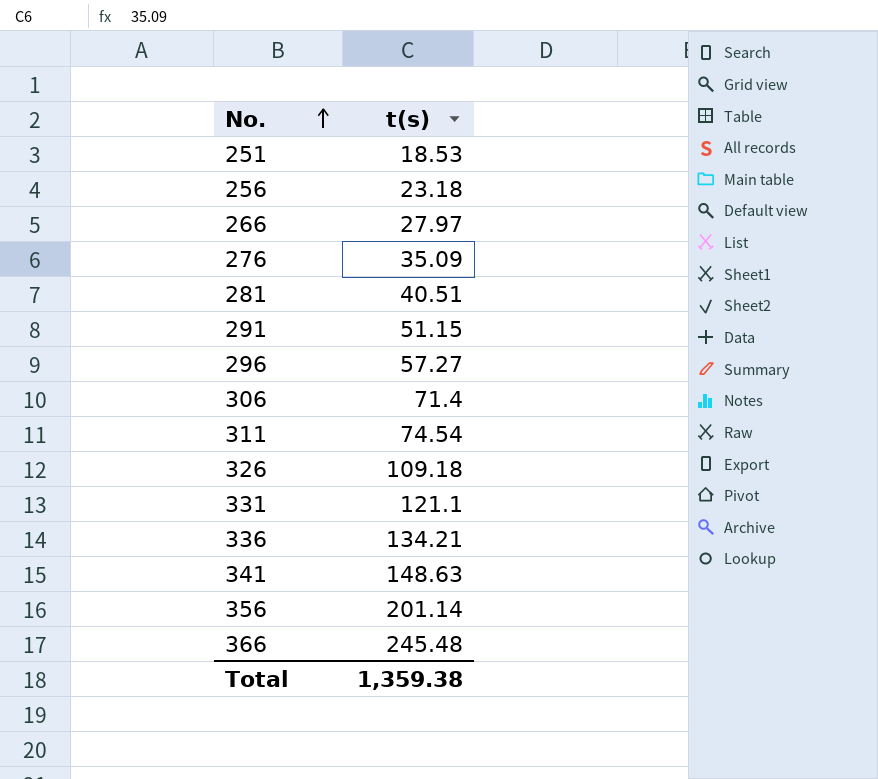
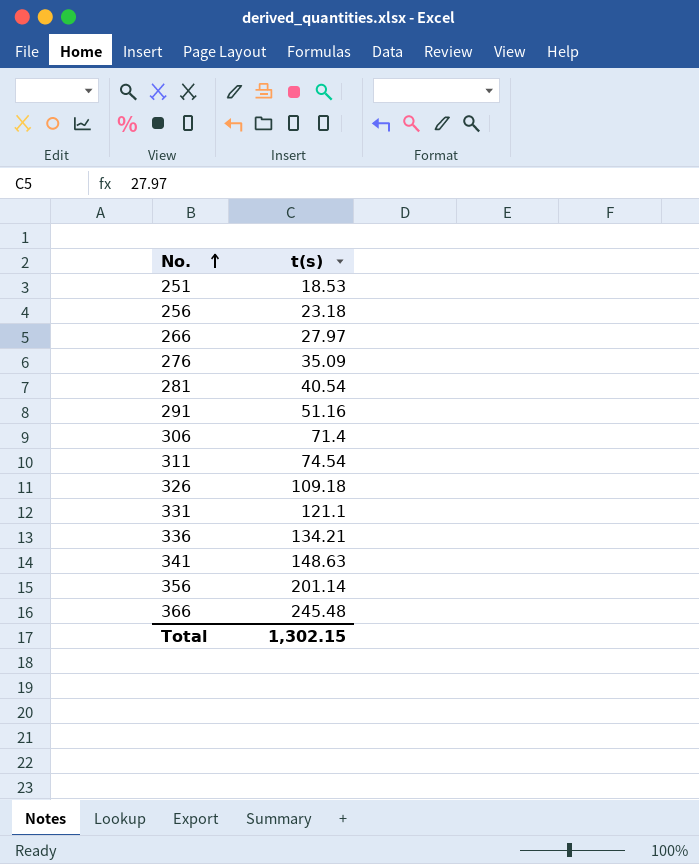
row 296: 57.27 -> none
281 | t(s): 40.51 -> 40.54
291 | t(s): 51.15 -> 51.16
Total | t(s): 1,359.38 -> 1,302.15

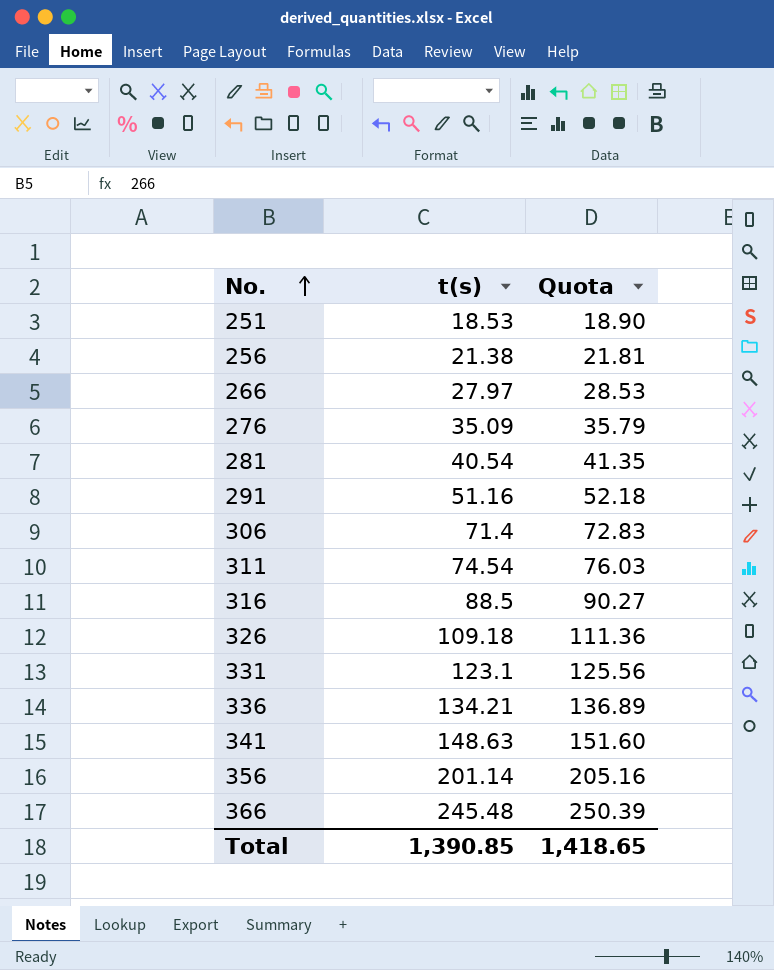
column Quota | formula: none -> [t(s)] * 1.02
256 | t(s): 23.18 -> 21.38
row 316: none -> 88.5 | 90.27
331 | t(s): 121.1 -> 123.1
Total | t(s): 1,302.15 -> 1,390.85

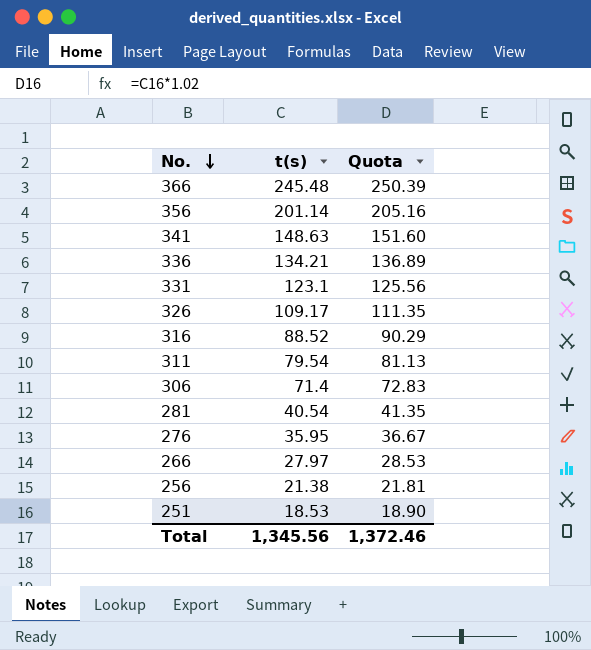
row order: No. ascending -> No. descending
row 291: 51.16 | 52.18 -> none
326 | t(s): 109.18 -> 109.17
326 | Quota: 111.36 -> 111.35
316 | t(s): 88.5 -> 88.52
316 | Quota: 90.27 -> 90.29
311 | t(s): 74.54 -> 79.54
311 | Quota: 76.03 -> 81.13
276 | t(s): 35.09 -> 35.95
276 | Quota: 35.79 -> 36.67
Total | t(s): 1,390.85 -> 1,345.56
Total | Quota: 1,418.65 -> 1,372.46

